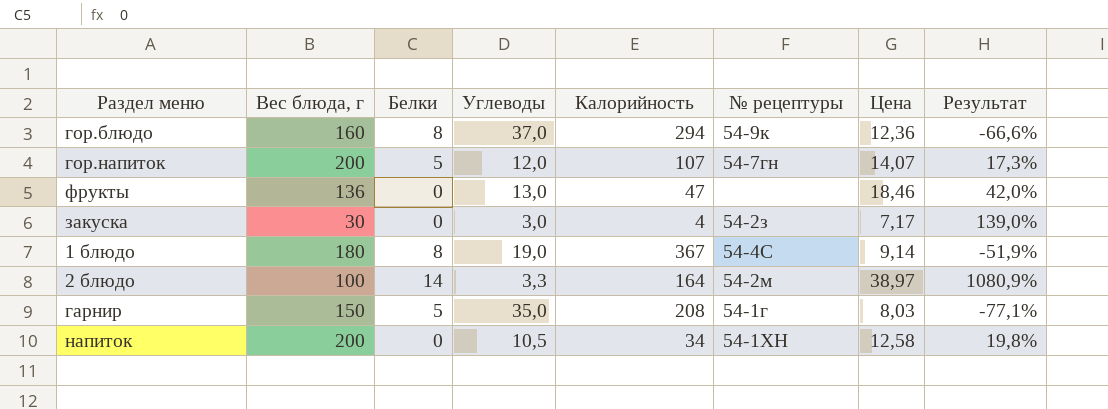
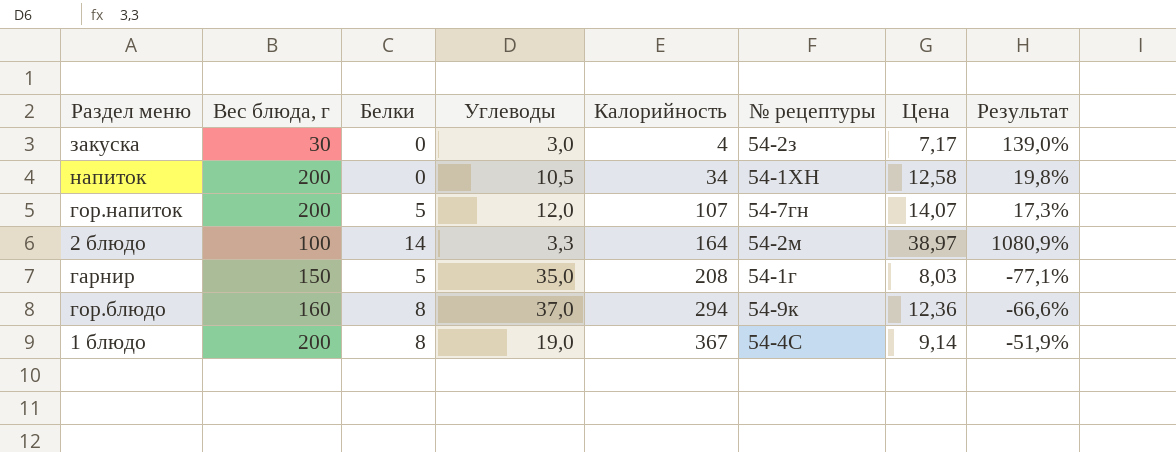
row order: none -> Калорийность ascending
row фрукты: 136 | 0 | 13,0 | 47 | none | 18,46 | 42,0% -> none
1 блюдо | Вес блюда, г: 180 -> 200

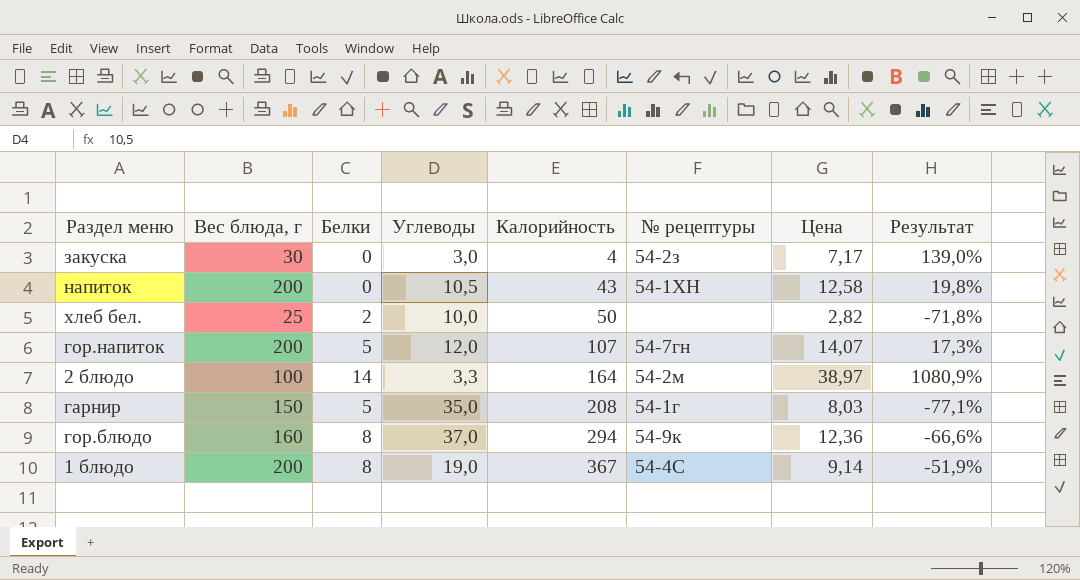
напиток | Калорийность: 34 -> 43
row хлеб бел.: none -> 25 | 2 | 10,0 | 50 | none | 2,82 | -71,8%

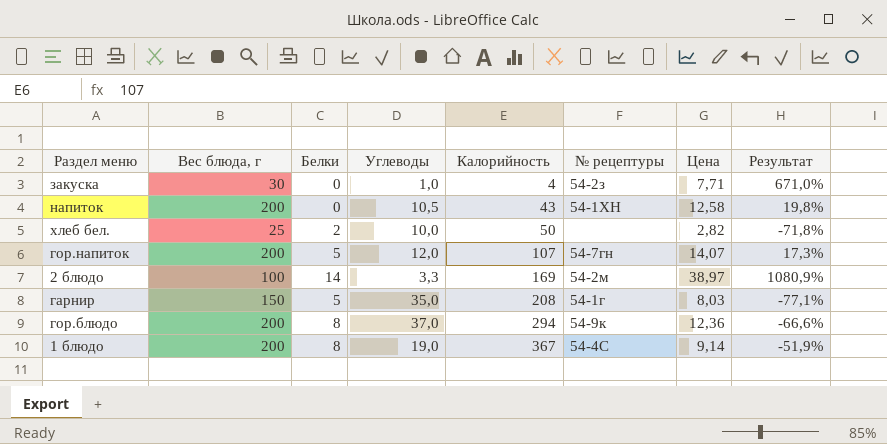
закуска | Углеводы: 3,0 -> 1,0
закуска | Цена: 7,17 -> 7,71
закуска | Результат: 139,0% -> 671,0%
2 блюдо | Калорийность: 164 -> 169
гор.блюдо | Вес блюда, г: 160 -> 200

